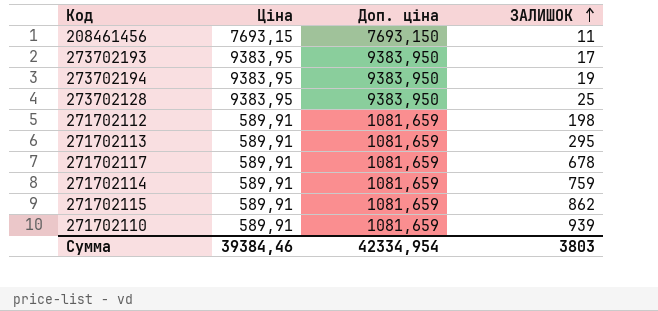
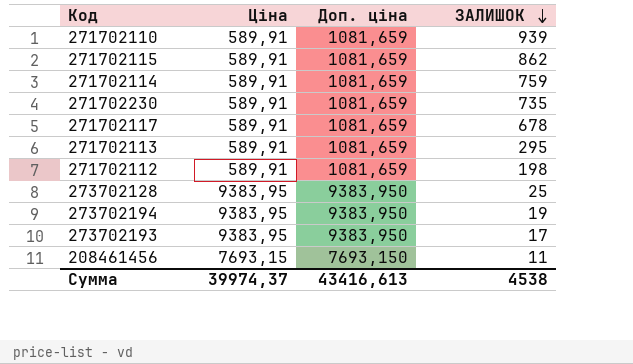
row order: ЗАЛИШОК ascending -> ЗАЛИШОК descending
row 271702230: none -> 589,91 | 1081,659 | 735
Сумма | Ціна: 39384,46 -> 39974,37
Сумма | Доп. ціна: 42334,954 -> 43416,613
Сумма | ЗАЛИШОК: 3803 -> 4538

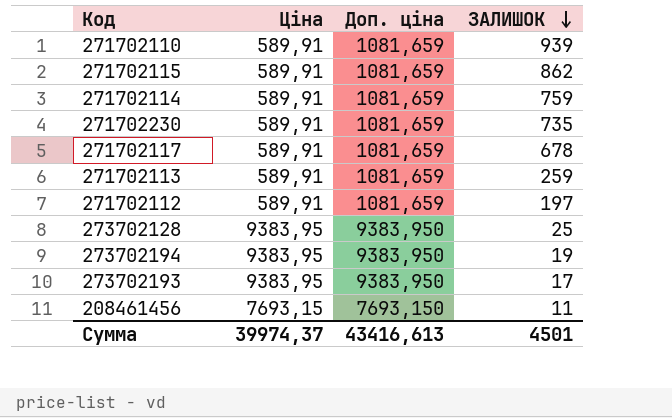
271702113 | ЗАЛИШОК: 295 -> 259
271702112 | ЗАЛИШОК: 198 -> 197
Сумма | ЗАЛИШОК: 4538 -> 4501

